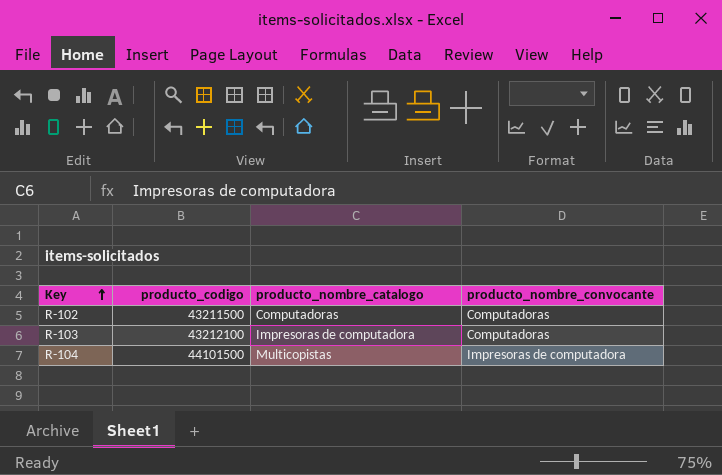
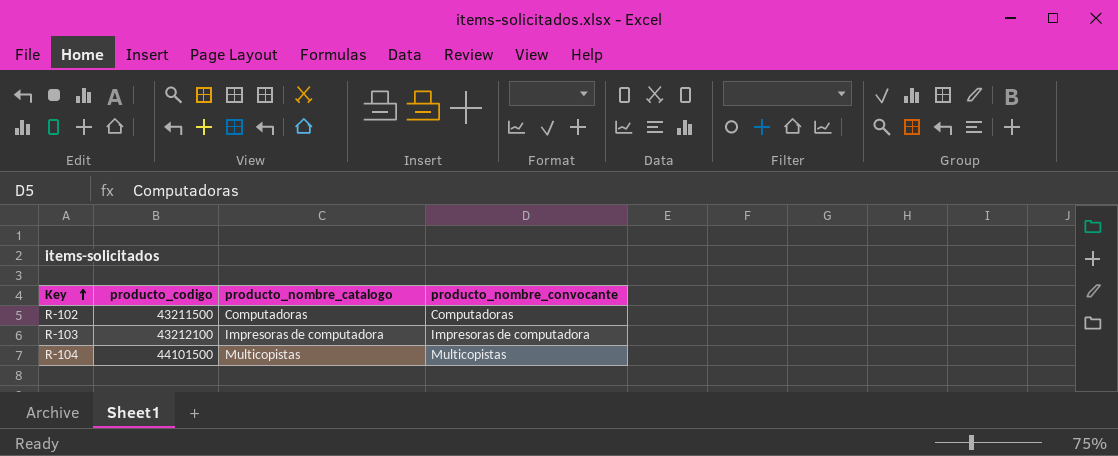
R-103 | producto_nombre_convocante: Computadoras -> Impresoras de computadora
R-104 | producto_nombre_convocante: Impresoras de computadora -> Multicopistas

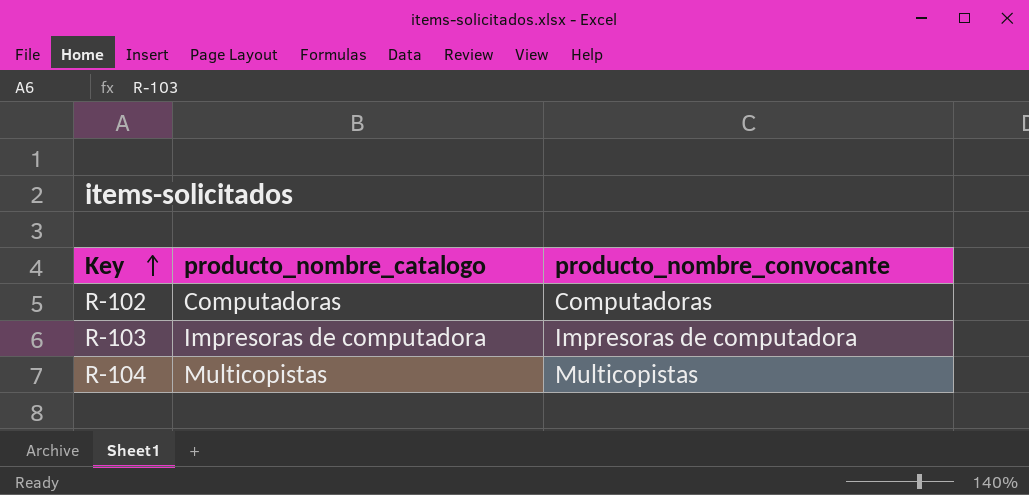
column producto_codigo | position: 2 -> none

